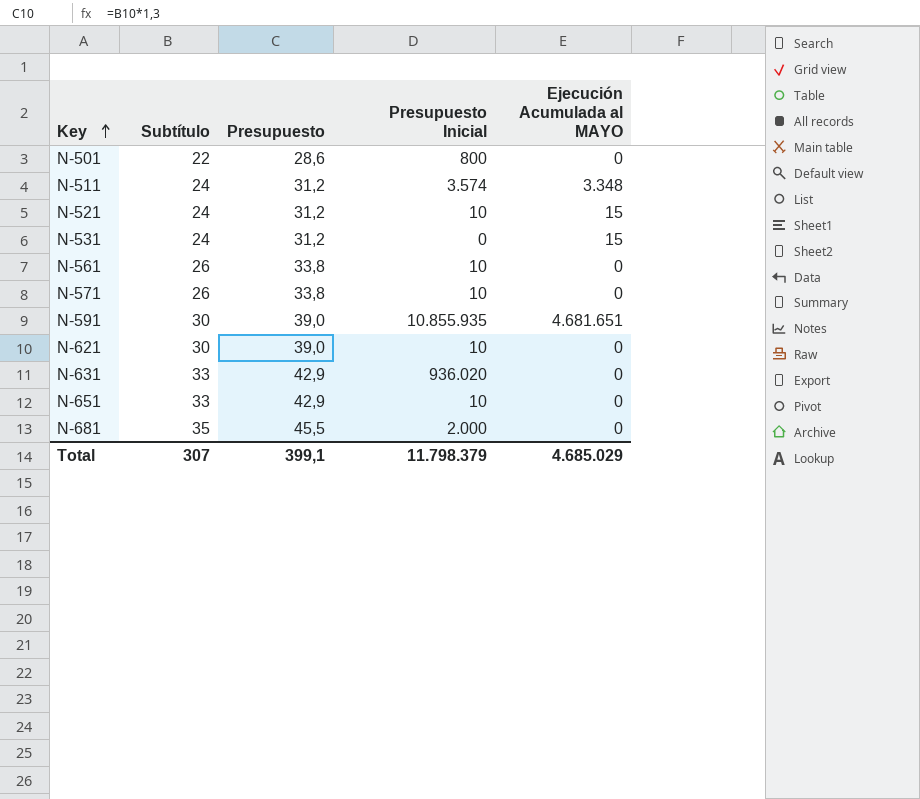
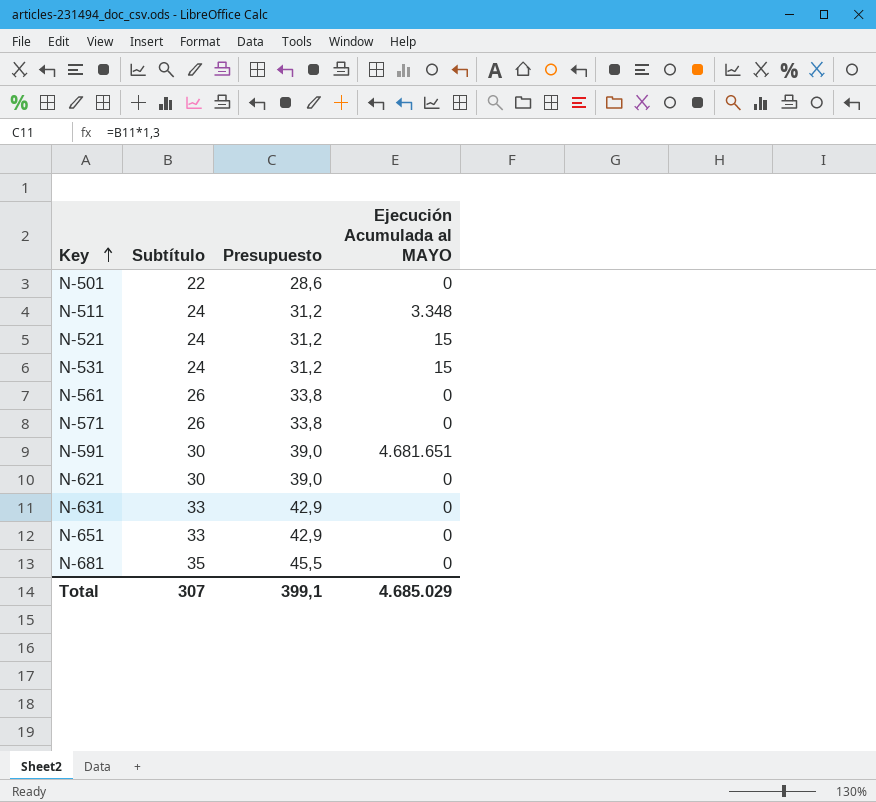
column Presupuesto Inicial | position: 4 -> none

